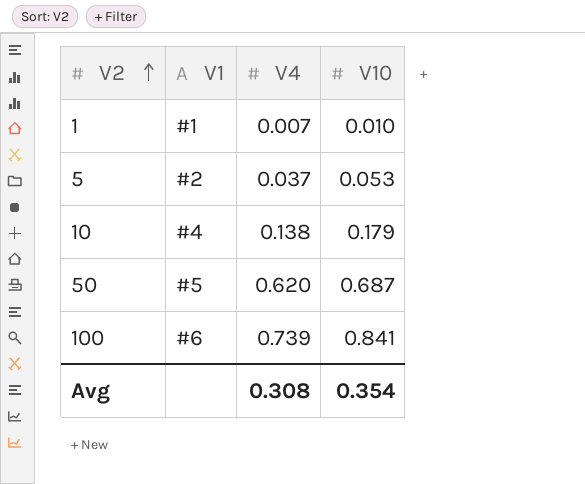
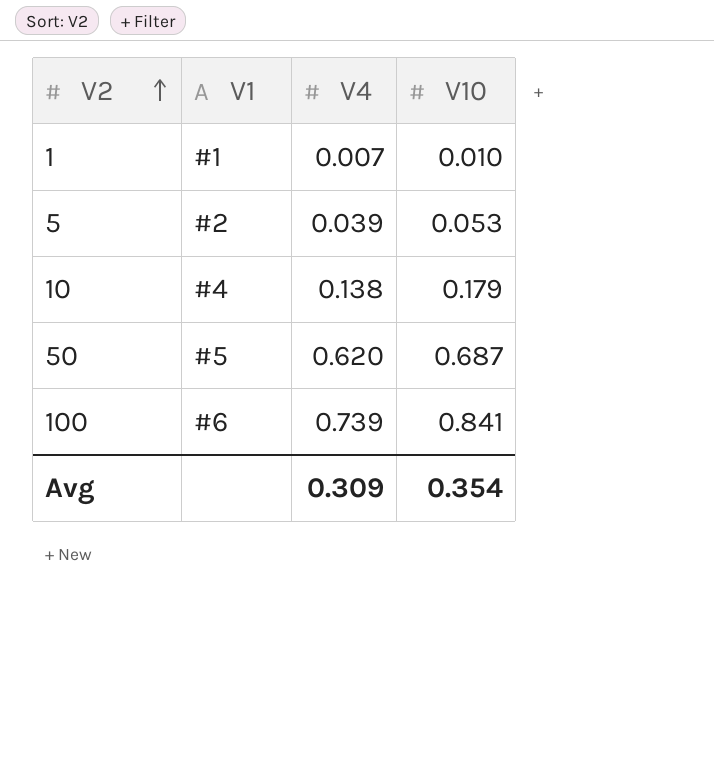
5 | V4: 0.037 -> 0.039
Avg | V4: 0.308 -> 0.309

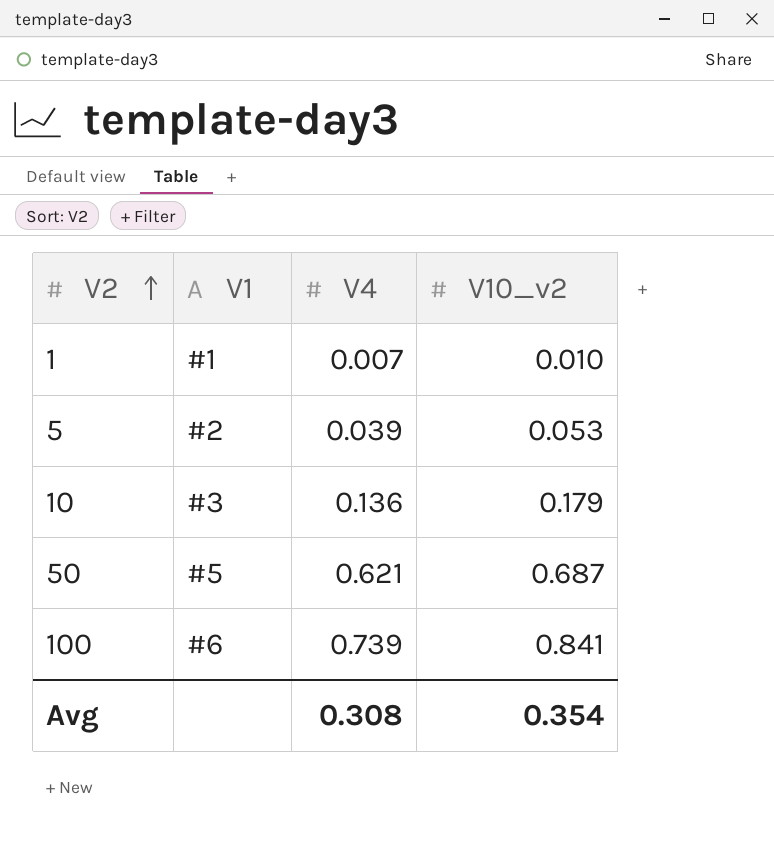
column name: V10 -> V10_v2
10 | V1: #4 -> #3
10 | V4: 0.138 -> 0.136
50 | V4: 0.620 -> 0.621
Avg | V4: 0.309 -> 0.308

